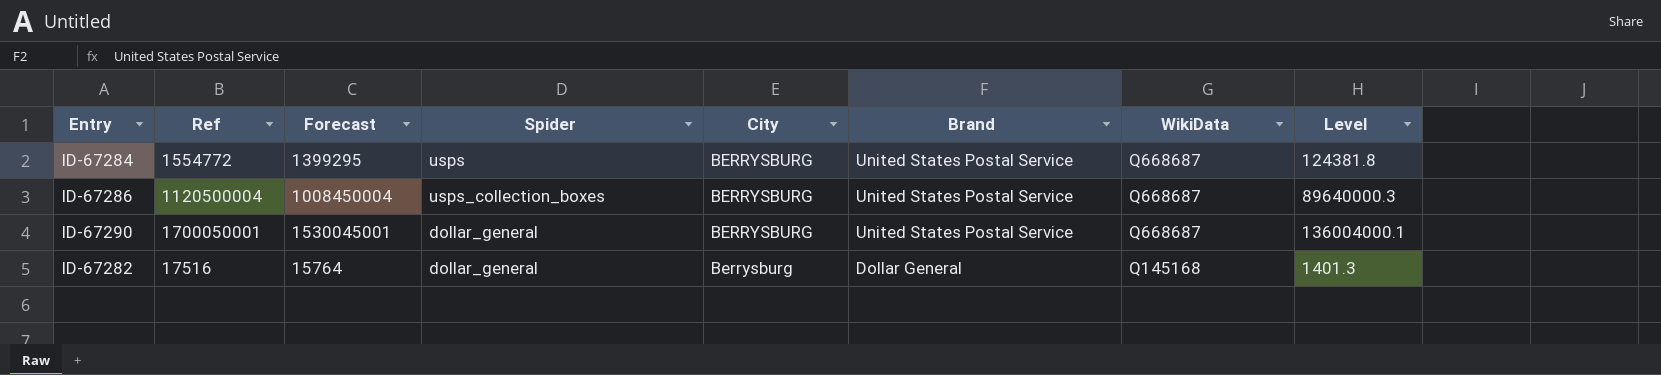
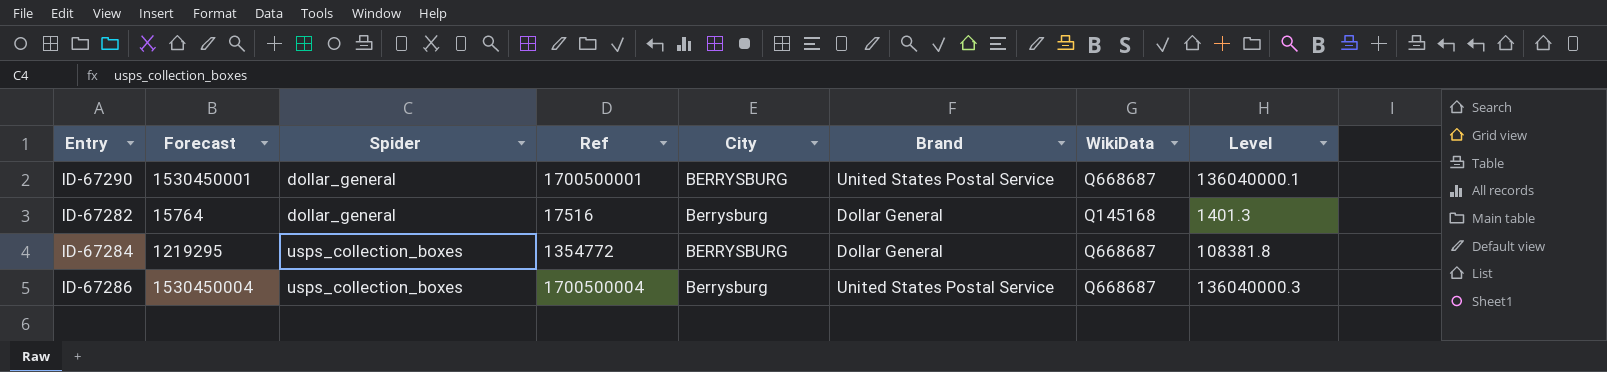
row order: Brand descending -> Spider ascending
column Ref | position: 2 -> 4
ID-67290 | Forecast: 1530045001 -> 1530450001
ID-67290 | Ref: 1700050001 -> 1700500001
ID-67290 | Level: 136004000.1 -> 136040000.1
ID-67284 | Forecast: 1399295 -> 1219295
ID-67284 | Spider: usps -> usps_collection_boxes
ID-67284 | Ref: 1554772 -> 1354772
ID-67284 | Brand: United States Postal Service -> Dollar General
ID-67284 | Level: 124381.8 -> 108381.8
ID-67286 | Forecast: 1008450004 -> 1530450004
ID-67286 | Ref: 1120500004 -> 1700500004
ID-67286 | City: BERRYSBURG -> Berrysburg
ID-67286 | Level: 89640000.3 -> 136040000.3

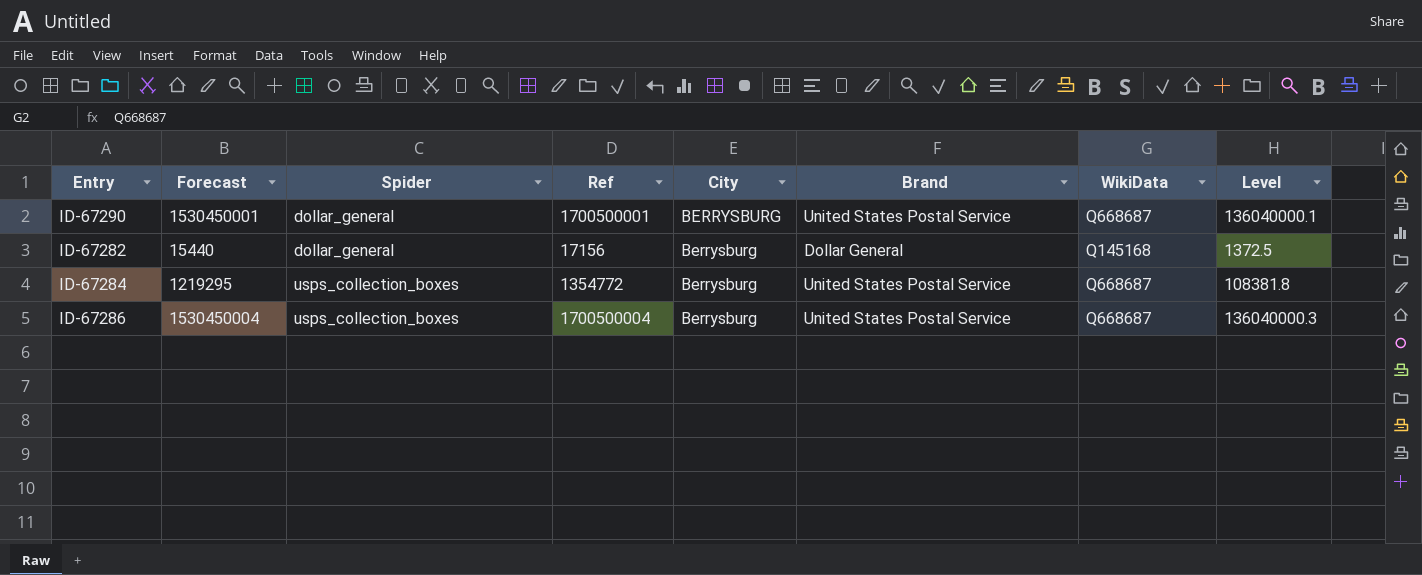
ID-67282 | Forecast: 15764 -> 15440
ID-67282 | Ref: 17516 -> 17156
ID-67282 | Level: 1401.3 -> 1372.5
ID-67284 | City: BERRYSBURG -> Berrysburg
ID-67284 | Brand: Dollar General -> United States Postal Service

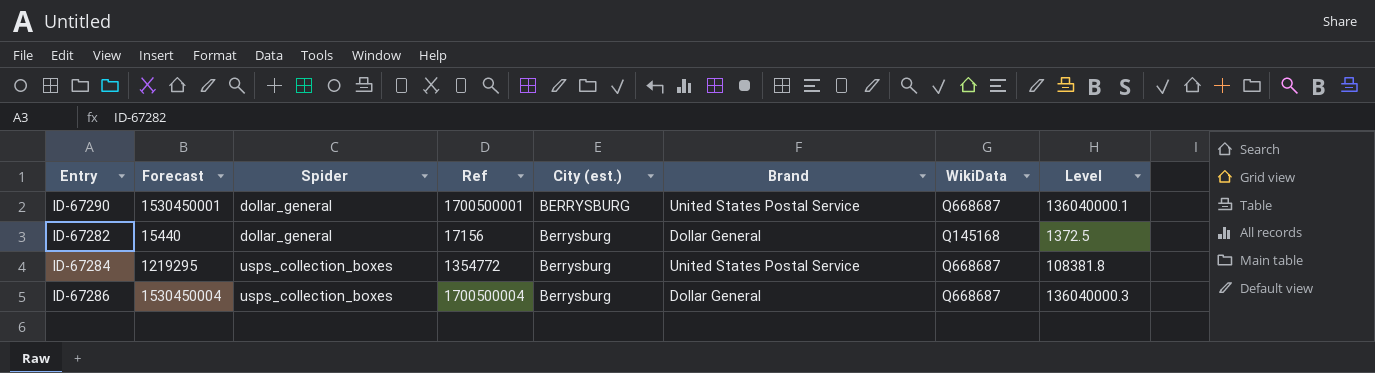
column name: City -> City (est.)
ID-67286 | Brand: United States Postal Service -> Dollar General

